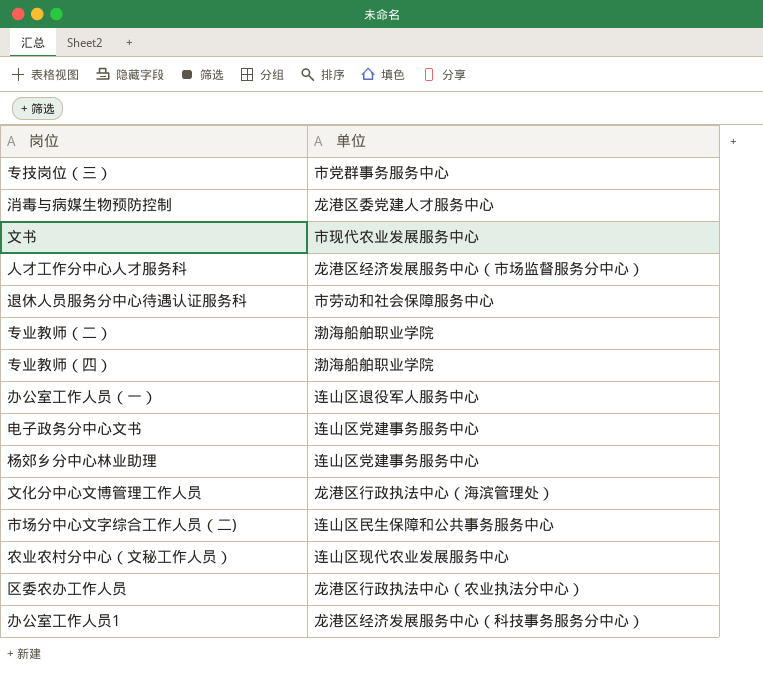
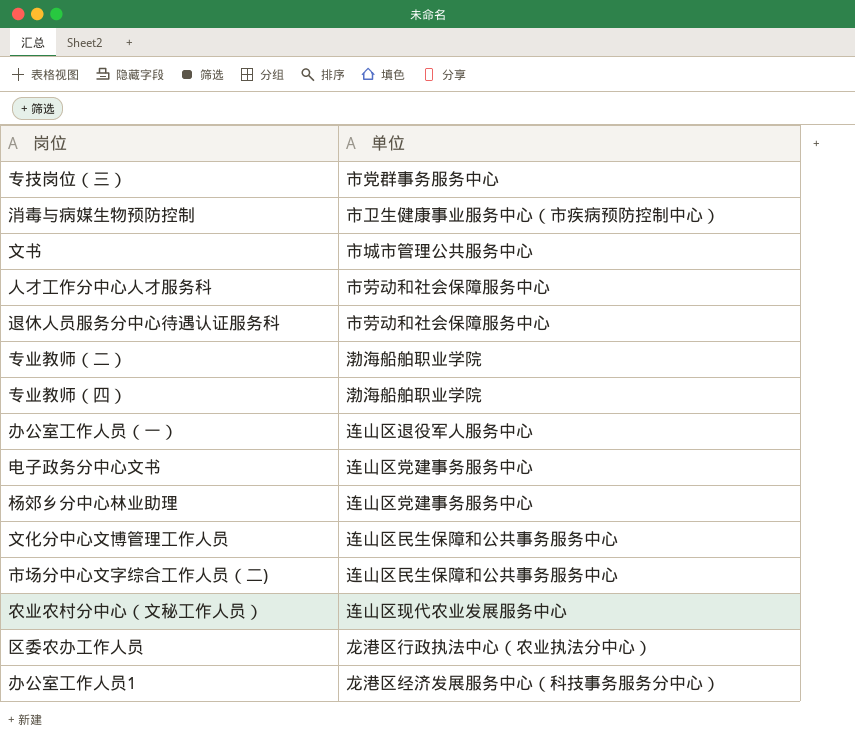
消毒与病媒生物预防控制 | 单位: 龙港区委党建人才服务中心 -> 市卫生健康事业服务中心（市疾病预防控制中心）
文书 | 单位: 市现代农业发展服务中心 -> 市城市管理公共服务中心
人才工作分中心人才服务科 | 单位: 龙港区经济发展服务中心（市场监督服务分中心） -> 市劳动和社会保障服务中心
文化分中心文博管理工作人员 | 单位: 龙港区行政执法中心（海滨管理处） -> 连山区民生保障和公共事务服务中心

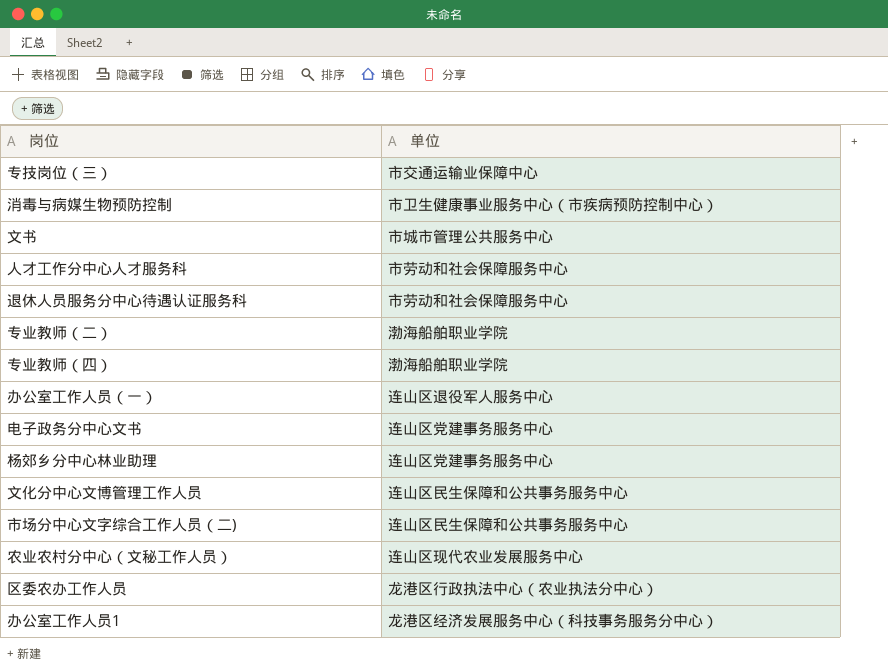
专技岗位（三） | 单位: 市党群事务服务中心 -> 市交通运输业保障中心

